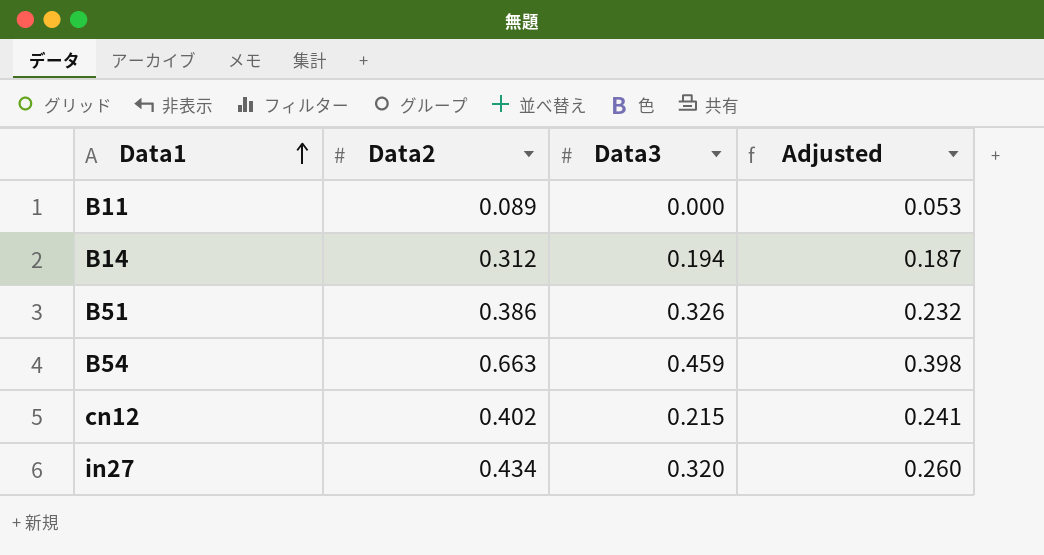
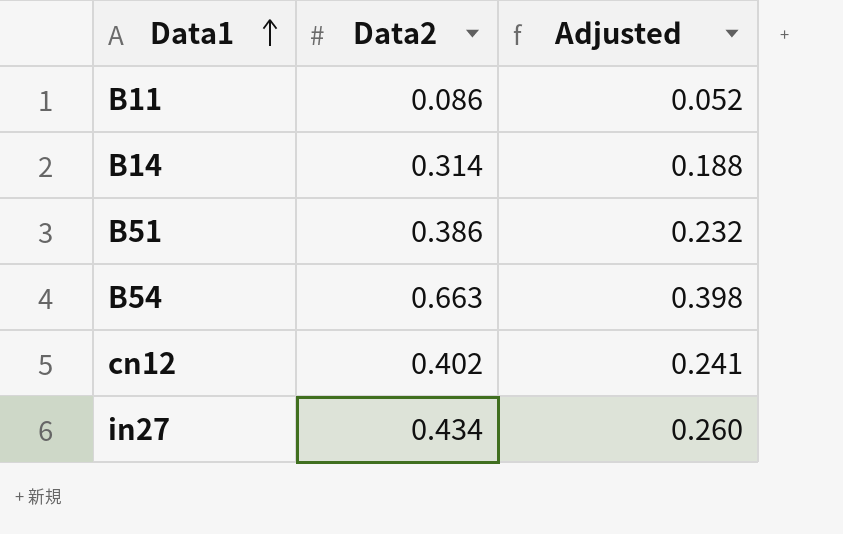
column Data3 | position: 3 -> none
B11 | Data2: 0.089 -> 0.086
B11 | Adjusted: 0.053 -> 0.052
B14 | Data2: 0.312 -> 0.314
B14 | Adjusted: 0.187 -> 0.188

